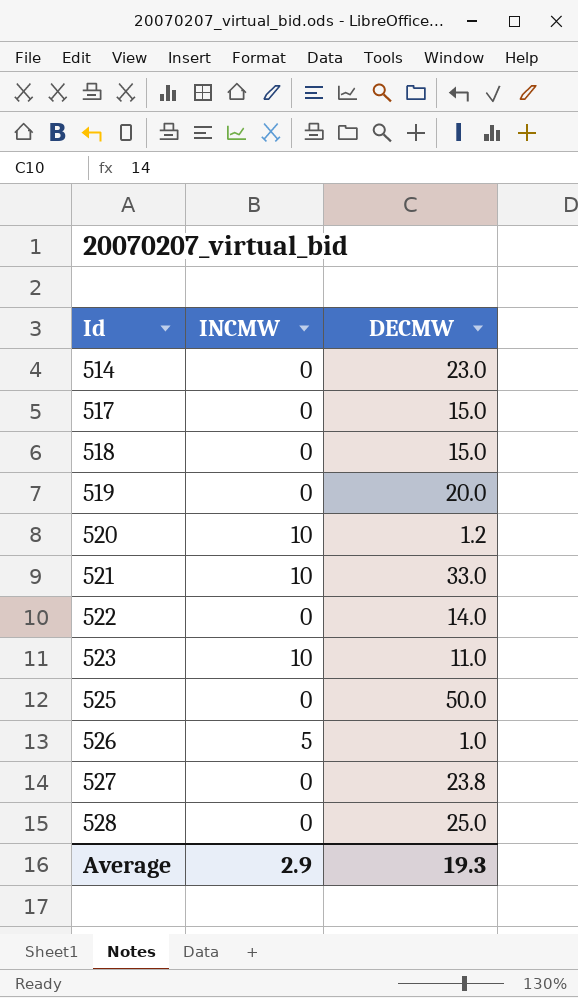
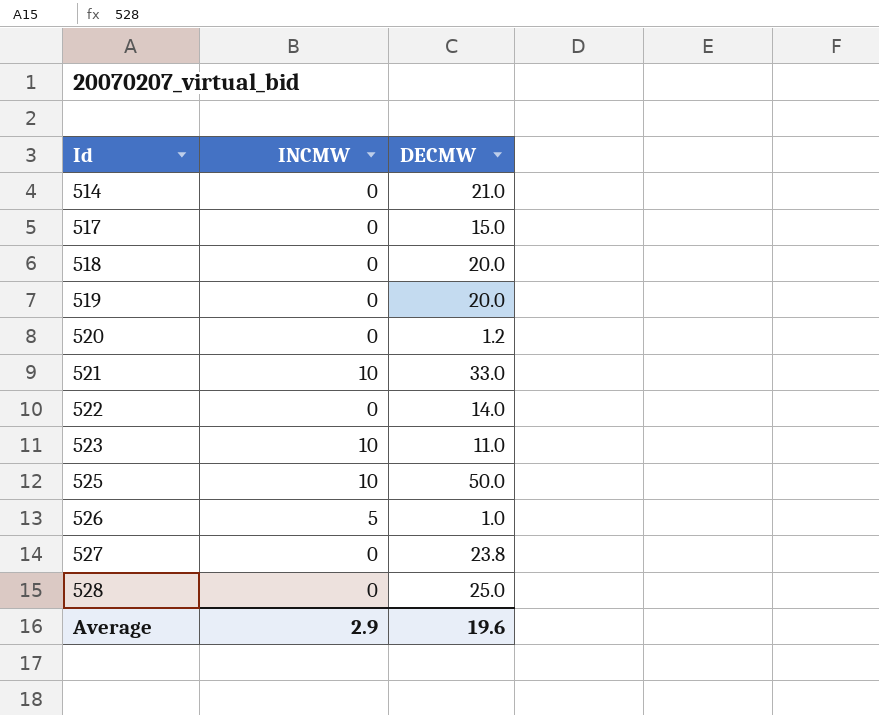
514 | DECMW: 23.0 -> 21.0
518 | DECMW: 15.0 -> 20.0
520 | INCMW: 10 -> 0
525 | INCMW: 0 -> 10
Average | DECMW: 19.3 -> 19.6

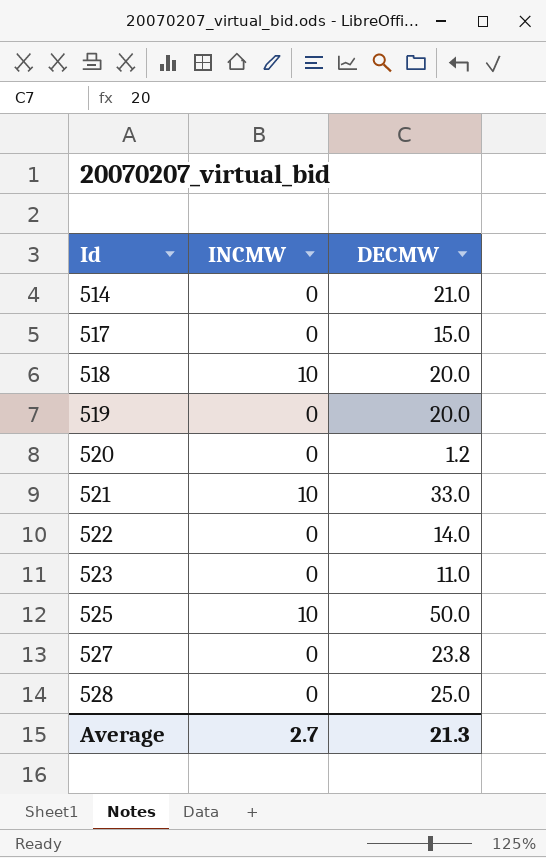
row 526: 5 | 1.0 -> none
518 | INCMW: 0 -> 10
523 | INCMW: 10 -> 0
Average | INCMW: 2.9 -> 2.7
Average | DECMW: 19.6 -> 21.3

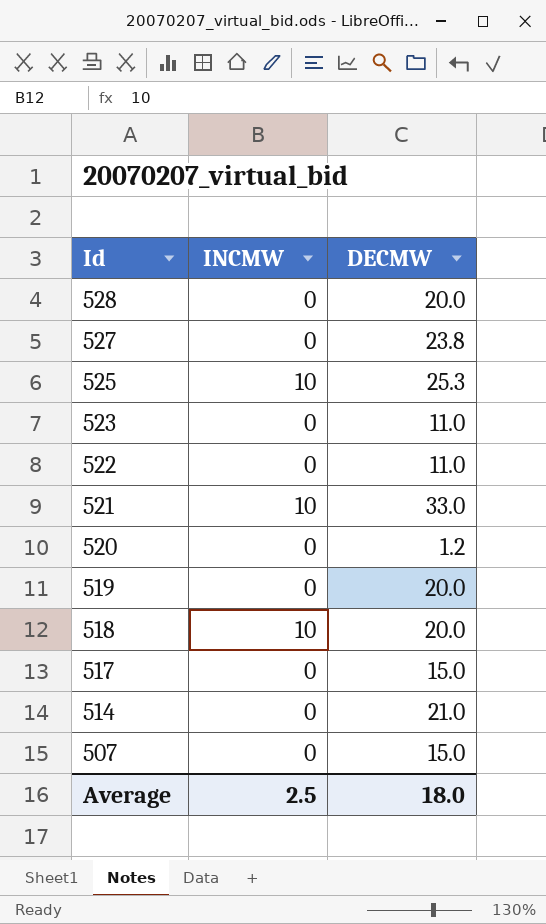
row order: Id ascending -> Id descending
528 | DECMW: 25.0 -> 20.0
525 | DECMW: 50.0 -> 25.3
522 | DECMW: 14.0 -> 11.0
row 507: none -> 0 | 15.0
Average | INCMW: 2.7 -> 2.5
Average | DECMW: 21.3 -> 18.0

